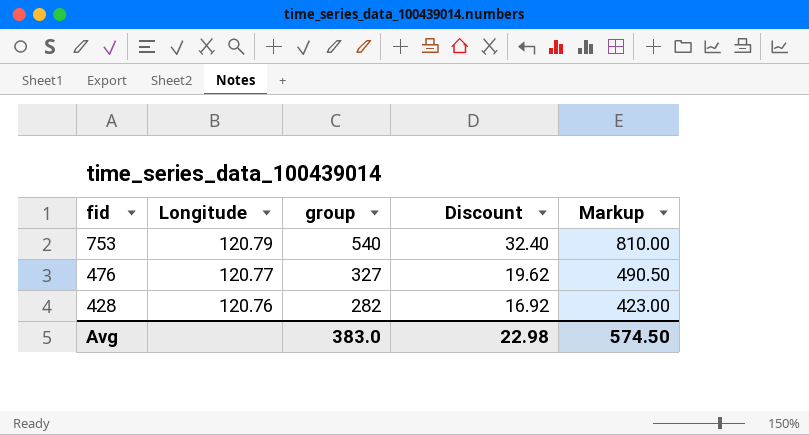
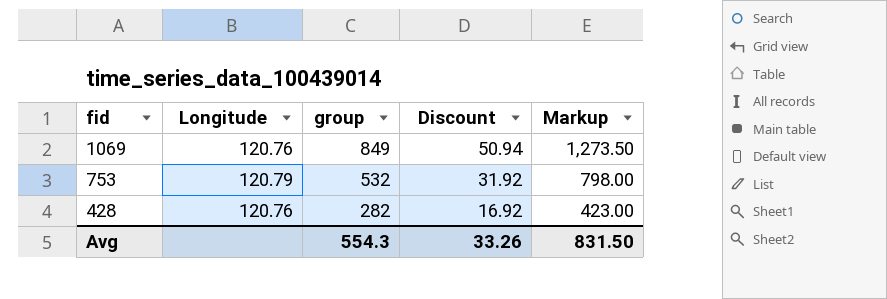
row 476: 120.77 | 327 | 19.62 | 490.50 -> none
row 1069: none -> 120.76 | 849 | 50.94 | 1,273.50
753 | group: 540 -> 532
753 | Discount: 32.40 -> 31.92
753 | Markup: 810.00 -> 798.00
Avg | group: 383.0 -> 554.3
Avg | Discount: 22.98 -> 33.26
Avg | Markup: 574.50 -> 831.50

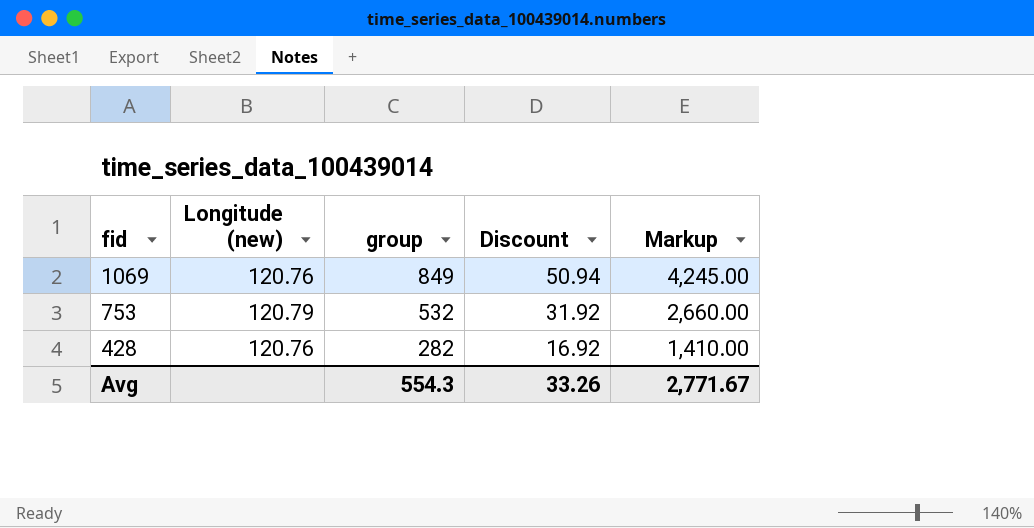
column name: Longitude -> Longitude (new)
column Markup | formula: [group] * 1.5 -> [group] * 5
Avg | Markup: 831.50 -> 2,771.67

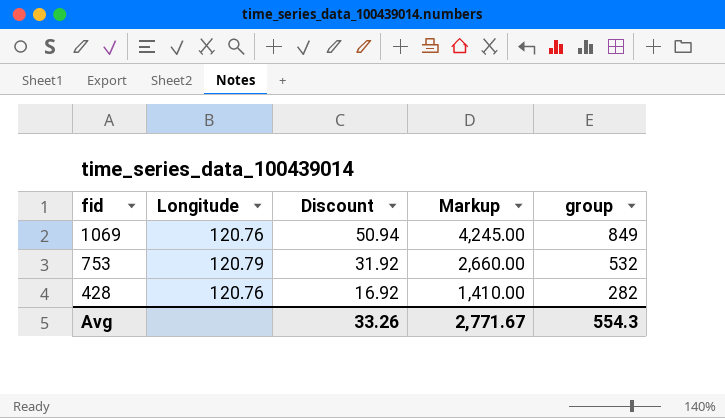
column name: Longitude (new) -> Longitude
column group | position: 3 -> 5

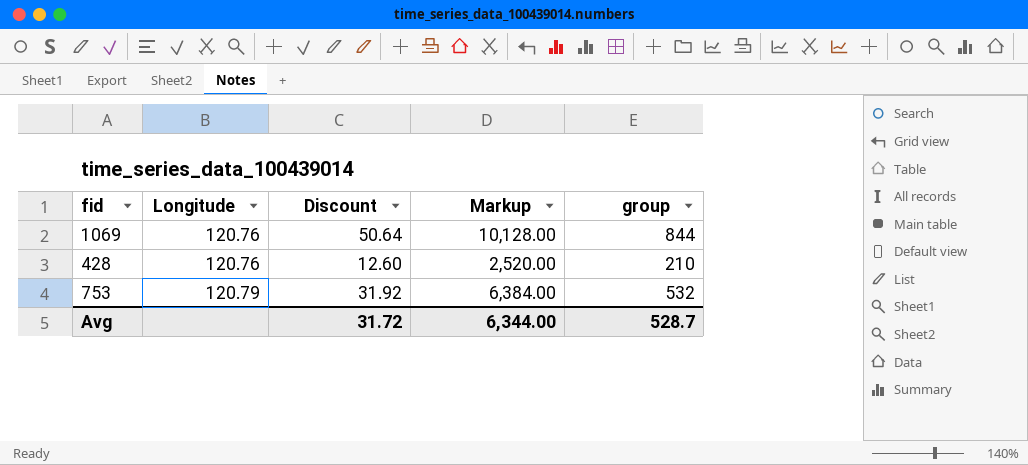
row order: fid descending -> Longitude ascending
column Markup | formula: [group] * 5 -> [group] * 12
1069 | Discount: 50.94 -> 50.64
1069 | group: 849 -> 844
428 | Discount: 16.92 -> 12.60
428 | group: 282 -> 210
Avg | Discount: 33.26 -> 31.72
Avg | Markup: 2,771.67 -> 6,344.00
Avg | group: 554.3 -> 528.7

